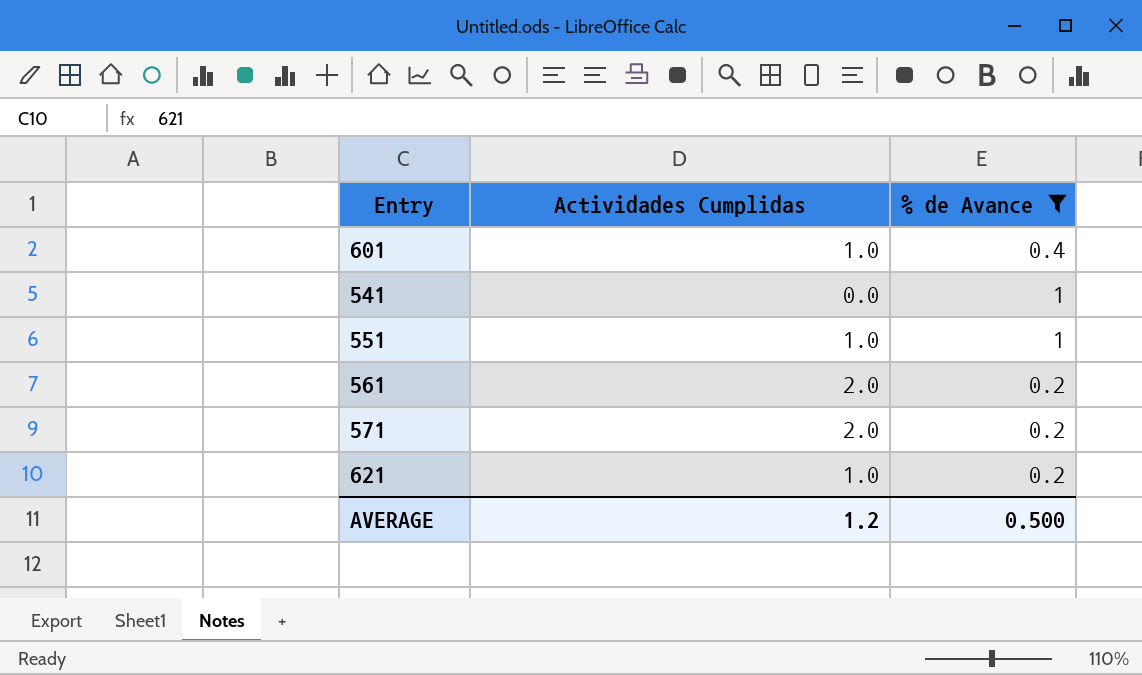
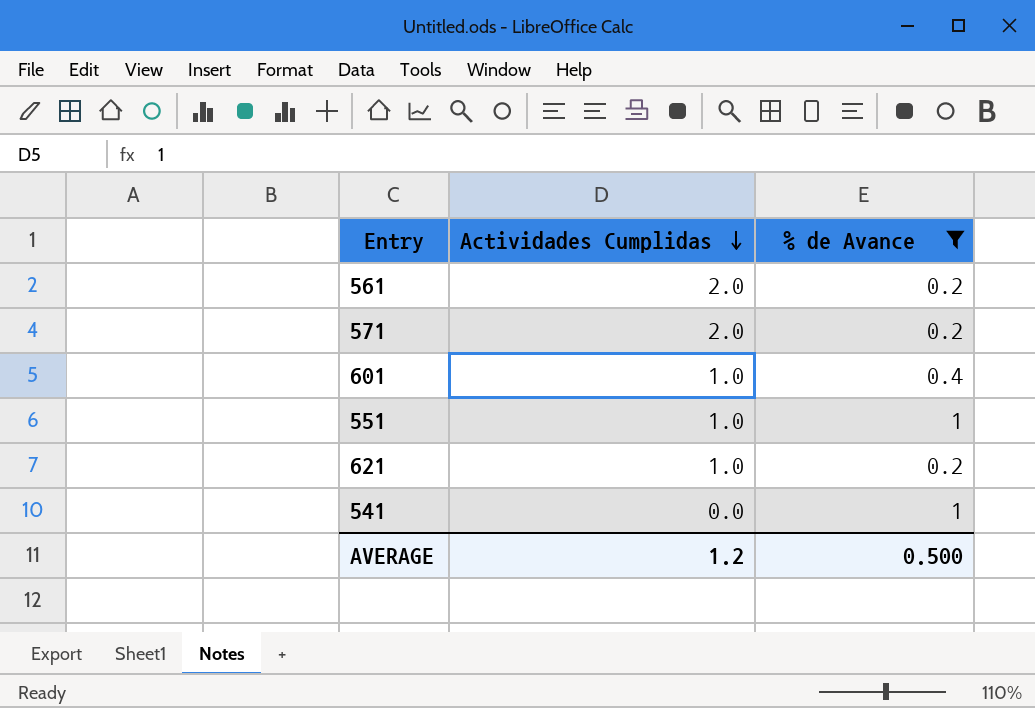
row order: none -> Actividades Cumplidas descending

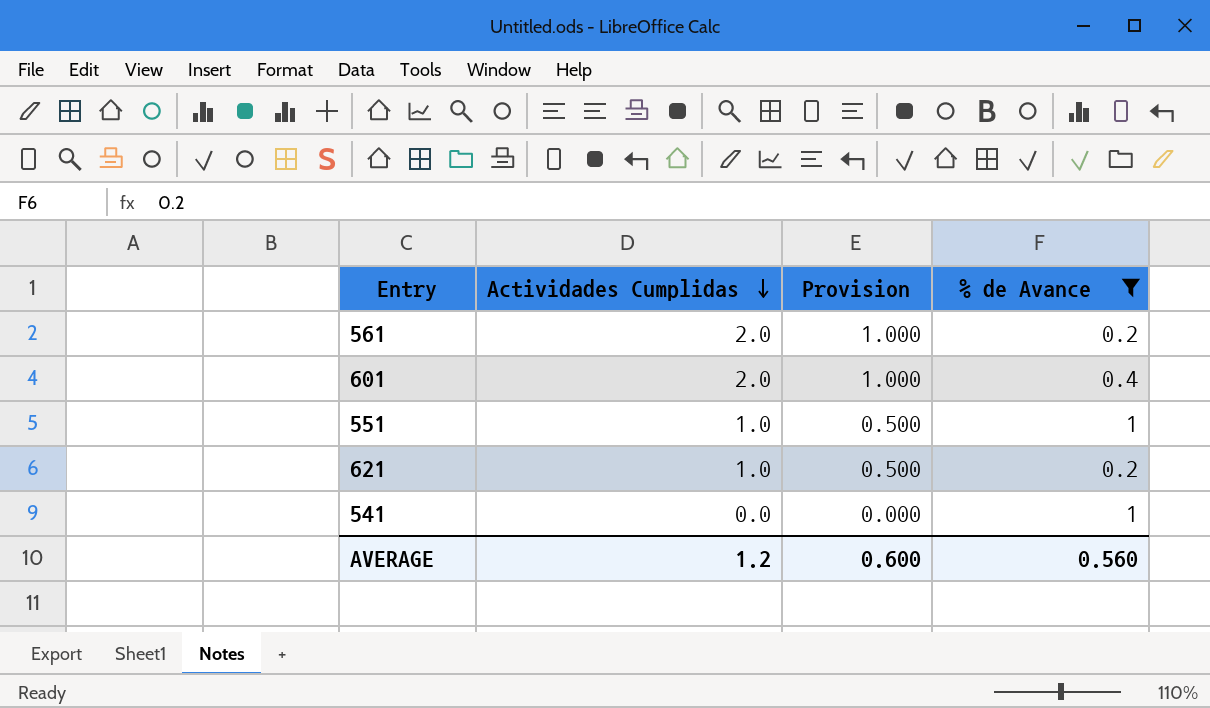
column Provision | formula: none -> [Actividades Cumplidas] * 0.5
row 571: 2.0 | 0.2 -> none
601 | Actividades Cumplidas: 1.0 -> 2.0
AVERAGE | % de Avance: 0.500 -> 0.560

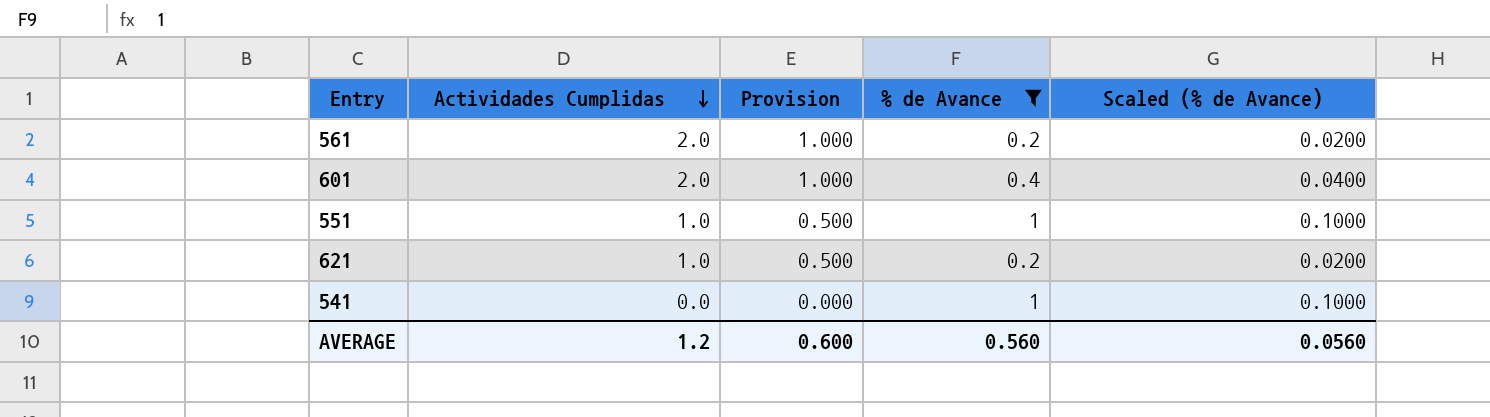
column Scaled (% de Avance) | formula: none -> [% de Avance] * 0.1

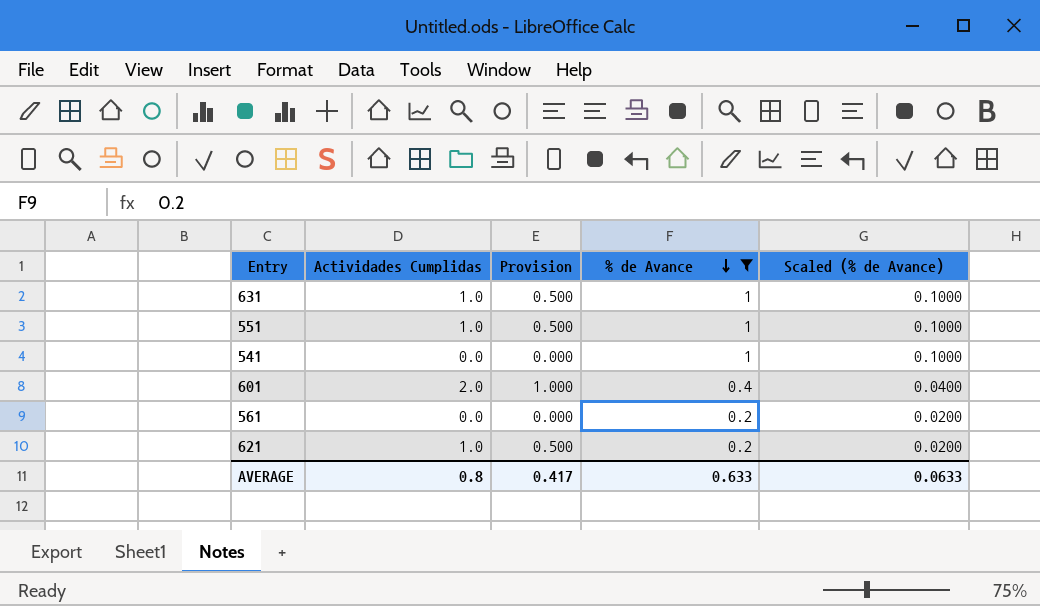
row order: Actividades Cumplidas descending -> % de Avance descending
row 631: none -> 1.0 | 0.500 | 1 | 0.1000
561 | Actividades Cumplidas: 2.0 -> 0.0
561 | Provision: 1.000 -> 0.000
AVERAGE | Actividades Cumplidas: 1.2 -> 0.8
AVERAGE | Provision: 0.600 -> 0.417
AVERAGE | % de Avance: 0.560 -> 0.633
AVERAGE | Scaled (% de Avance): 0.0560 -> 0.0633

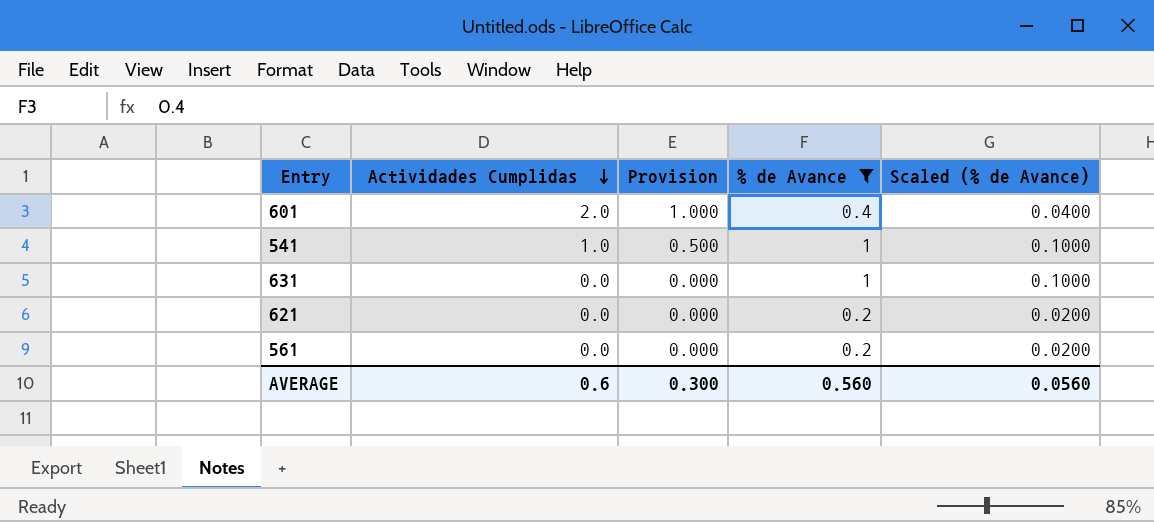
row order: % de Avance descending -> Actividades Cumplidas descending
row 551: 1.0 | 0.500 | 1 | 0.1000 -> none
541 | Actividades Cumplidas: 0.0 -> 1.0
541 | Provision: 0.000 -> 0.500
631 | Actividades Cumplidas: 1.0 -> 0.0
631 | Provision: 0.500 -> 0.000
621 | Actividades Cumplidas: 1.0 -> 0.0
621 | Provision: 0.500 -> 0.000
AVERAGE | Actividades Cumplidas: 0.8 -> 0.6
AVERAGE | Provision: 0.417 -> 0.300
AVERAGE | % de Avance: 0.633 -> 0.560
AVERAGE | Scaled (% de Avance): 0.0633 -> 0.0560

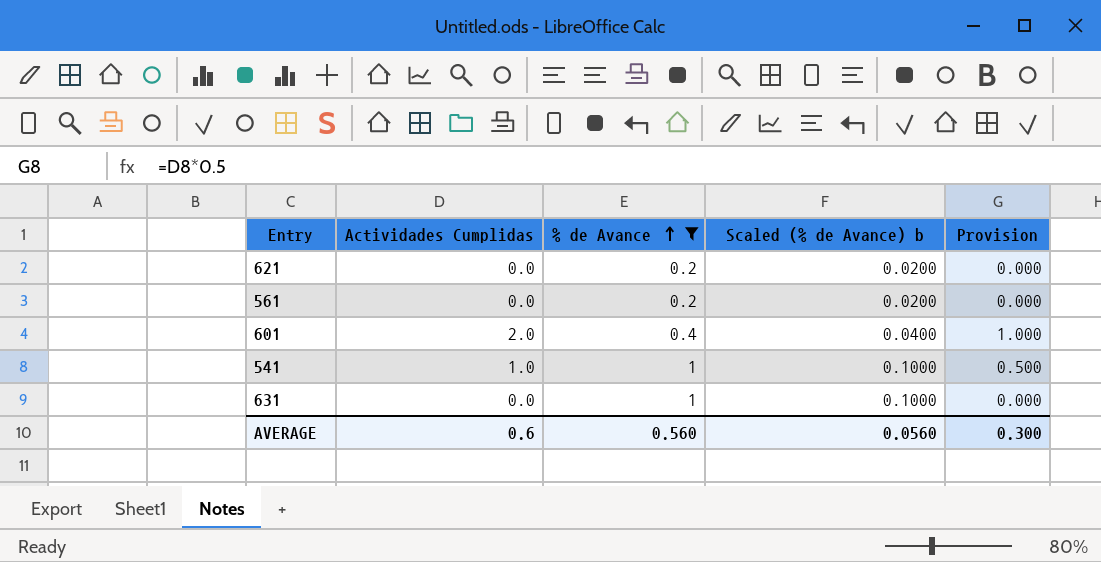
row order: Actividades Cumplidas descending -> % de Avance ascending
column name: Scaled (% de Avance) -> Scaled (% de Avance) b
column Provision | position: 3 -> 5

